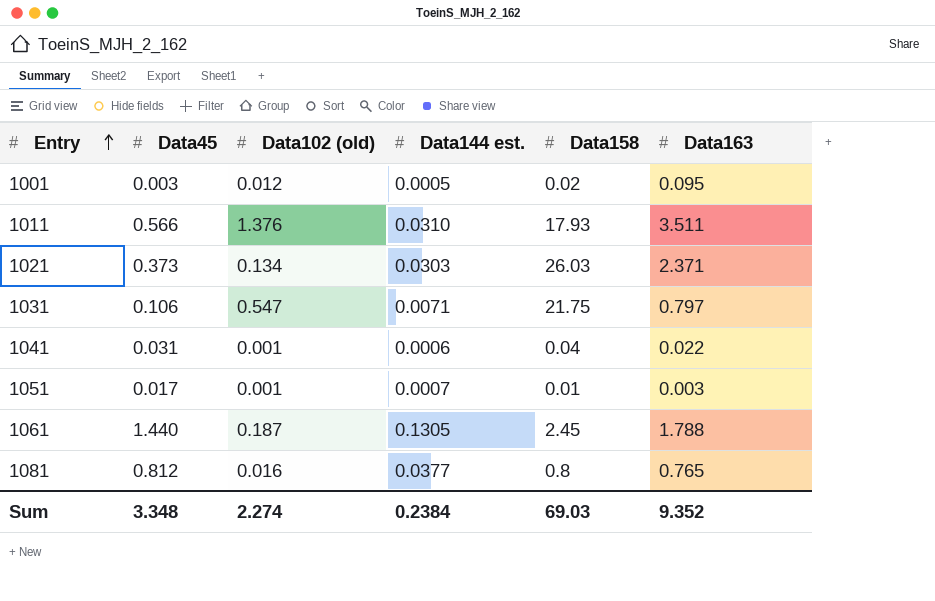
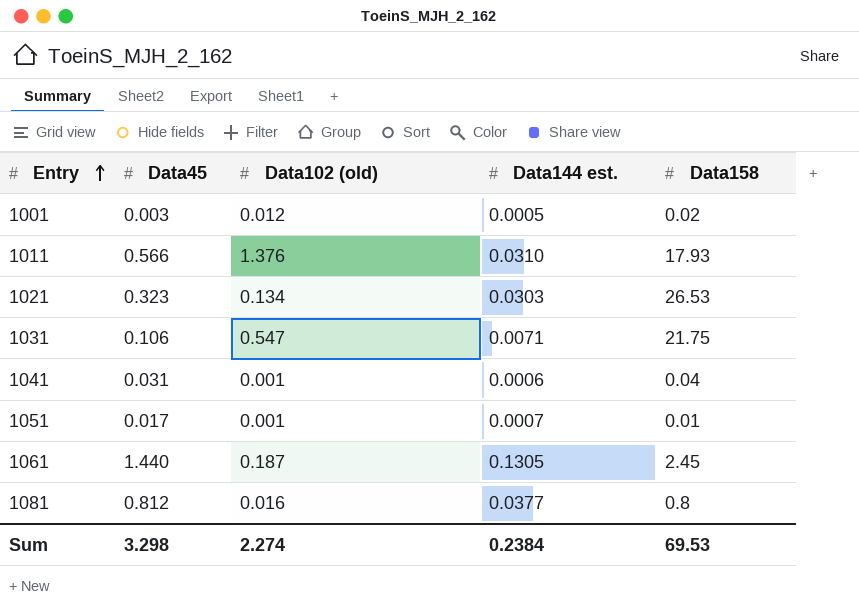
column Data163 | position: 6 -> none
1021 | Data45: 0.373 -> 0.323
1021 | Data158: 26.03 -> 26.53
Sum | Data45: 3.348 -> 3.298
Sum | Data158: 69.03 -> 69.53

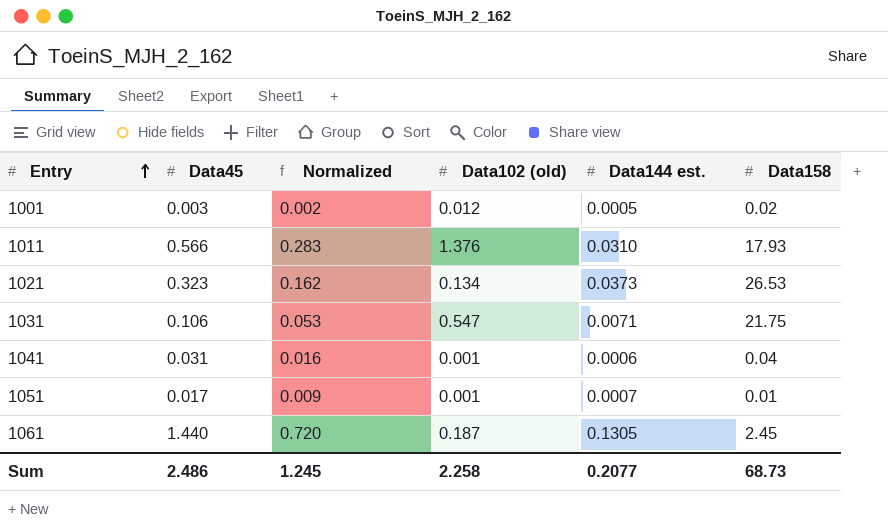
column Normalized | formula: none -> [Data45] * 0.5
row 1081: 0.812 | 0.016 | 0.0377 | 0.8 -> none
1021 | Data144 est.: 0.0303 -> 0.0373
Sum | Data45: 3.298 -> 2.486
Sum | Data102 (old): 2.274 -> 2.258
Sum | Data144 est.: 0.2384 -> 0.2077
Sum | Data158: 69.53 -> 68.73

